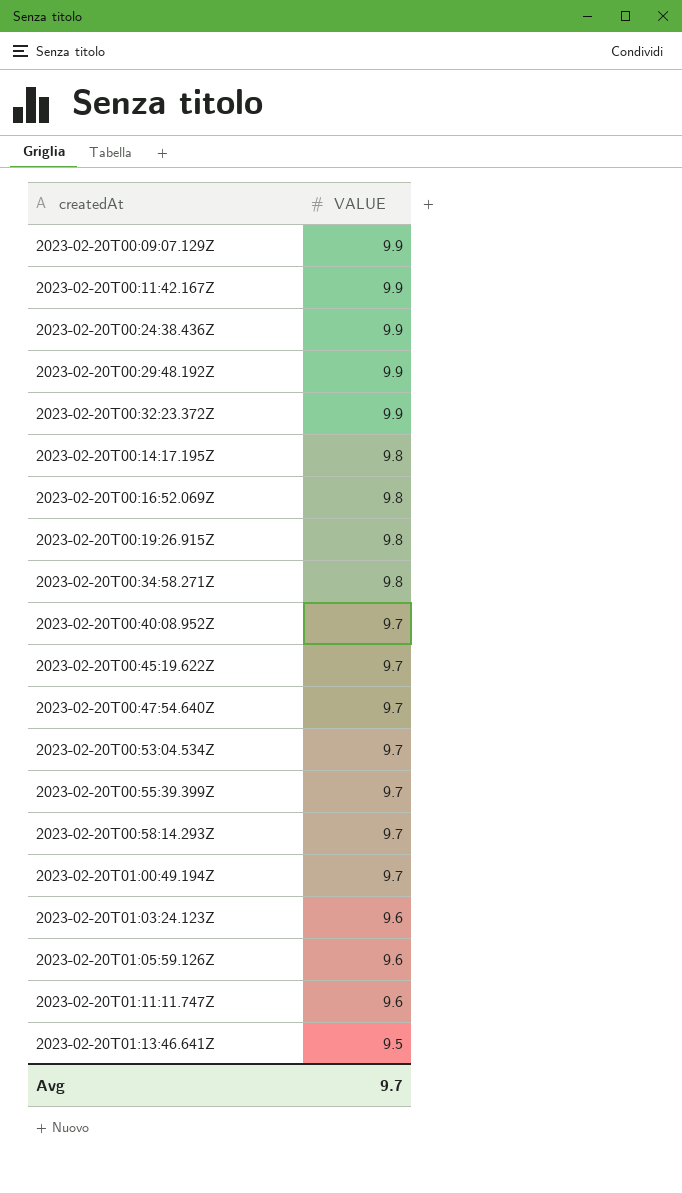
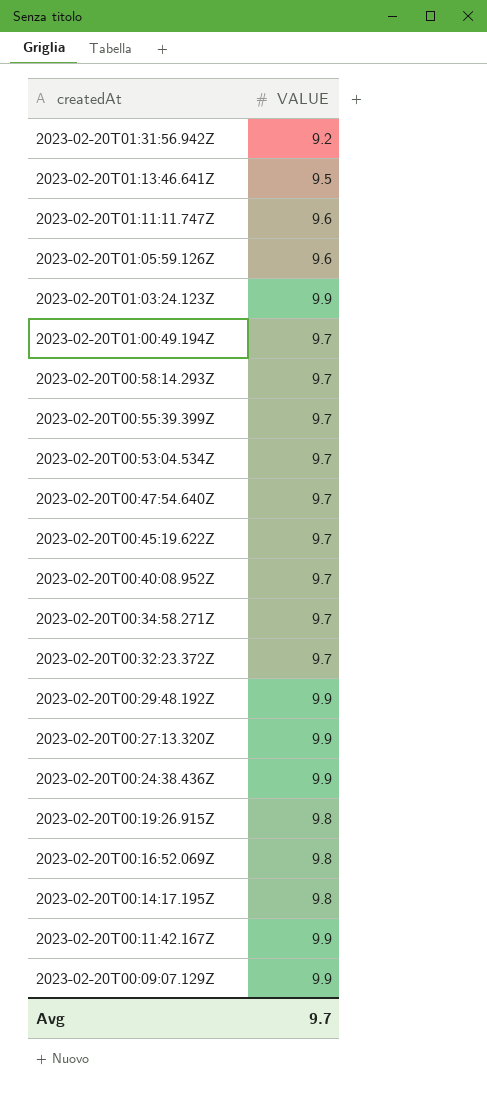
row order: VALUE descending -> createdAt descending
row 2023-02-20T01:31:56.942Z: none -> 9.2
2023-02-20T01:03:24.123Z | VALUE: 9.6 -> 9.9
2023-02-20T00:34:58.271Z | VALUE: 9.8 -> 9.7
2023-02-20T00:32:23.372Z | VALUE: 9.9 -> 9.7
row 2023-02-20T00:27:13.320Z: none -> 9.9

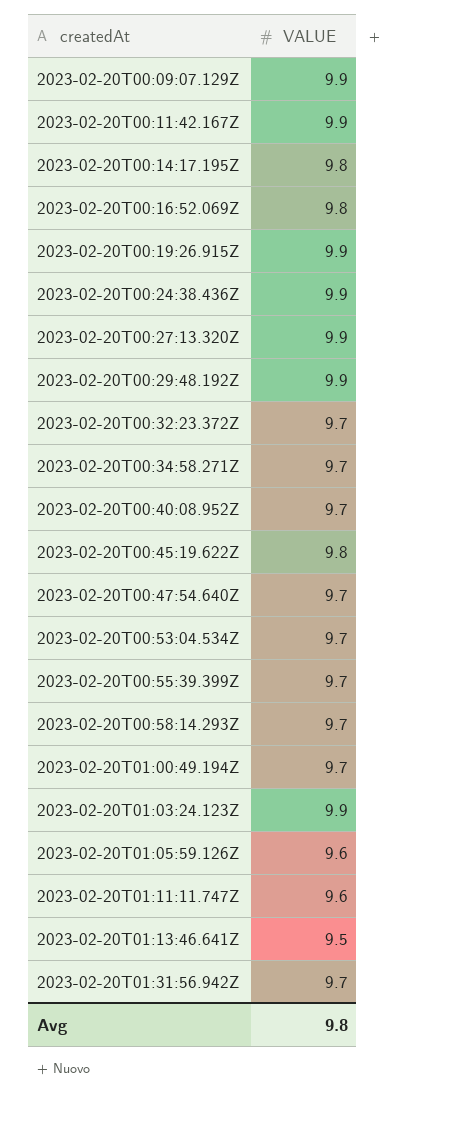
row order: createdAt descending -> createdAt ascending
2023-02-20T00:19:26.915Z | VALUE: 9.8 -> 9.9
2023-02-20T00:45:19.622Z | VALUE: 9.7 -> 9.8
2023-02-20T01:31:56.942Z | VALUE: 9.2 -> 9.7
Avg | VALUE: 9.7 -> 9.8

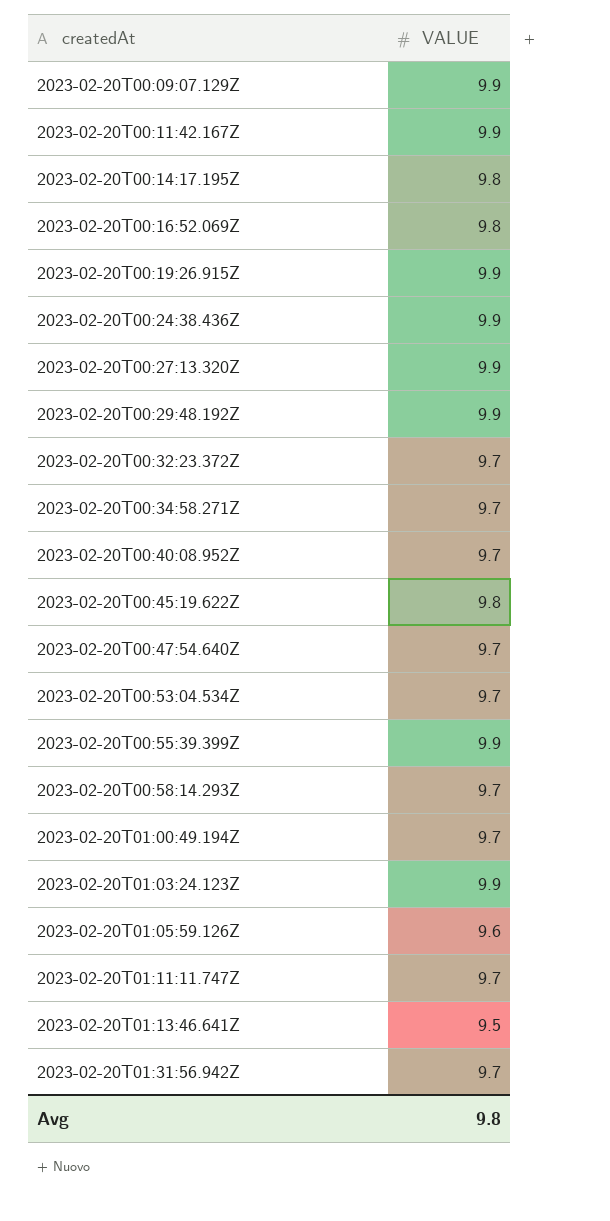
2023-02-20T00:55:39.399Z | VALUE: 9.7 -> 9.9
2023-02-20T01:11:11.747Z | VALUE: 9.6 -> 9.7

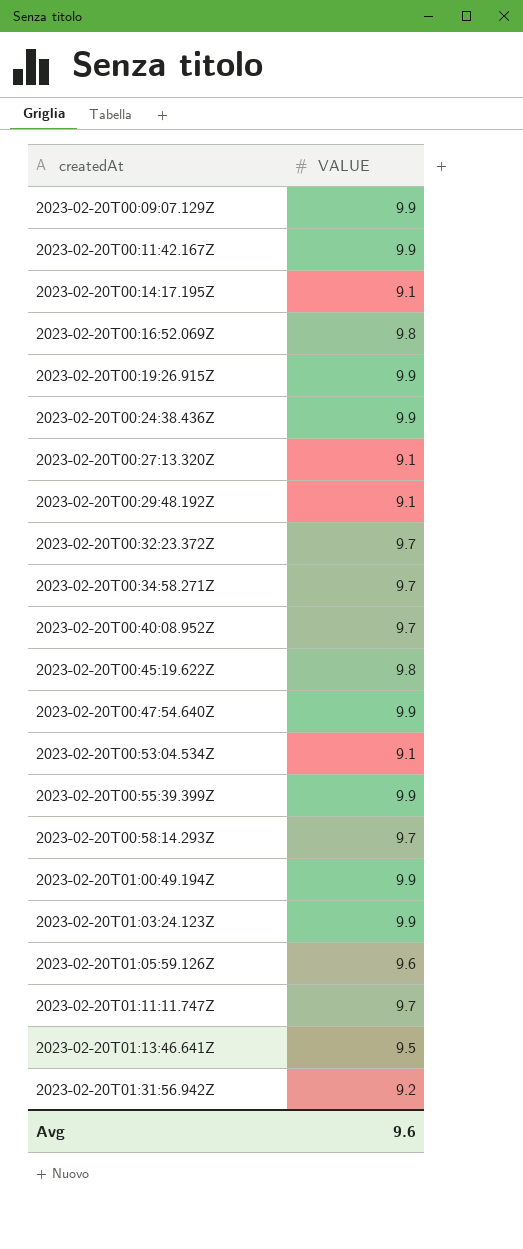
2023-02-20T00:14:17.195Z | VALUE: 9.8 -> 9.1
2023-02-20T00:27:13.320Z | VALUE: 9.9 -> 9.1
2023-02-20T00:29:48.192Z | VALUE: 9.9 -> 9.1
2023-02-20T00:47:54.640Z | VALUE: 9.7 -> 9.9
2023-02-20T00:53:04.534Z | VALUE: 9.7 -> 9.1
2023-02-20T01:00:49.194Z | VALUE: 9.7 -> 9.9
2023-02-20T01:31:56.942Z | VALUE: 9.7 -> 9.2
Avg | VALUE: 9.8 -> 9.6

